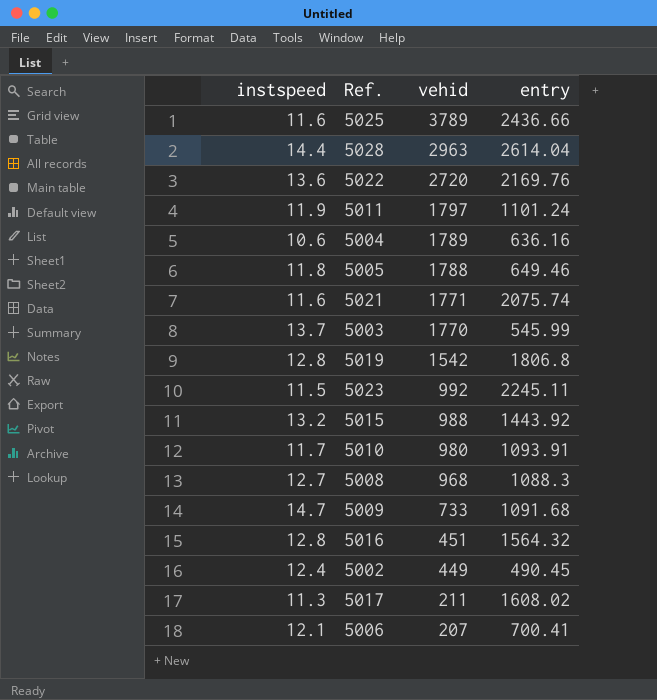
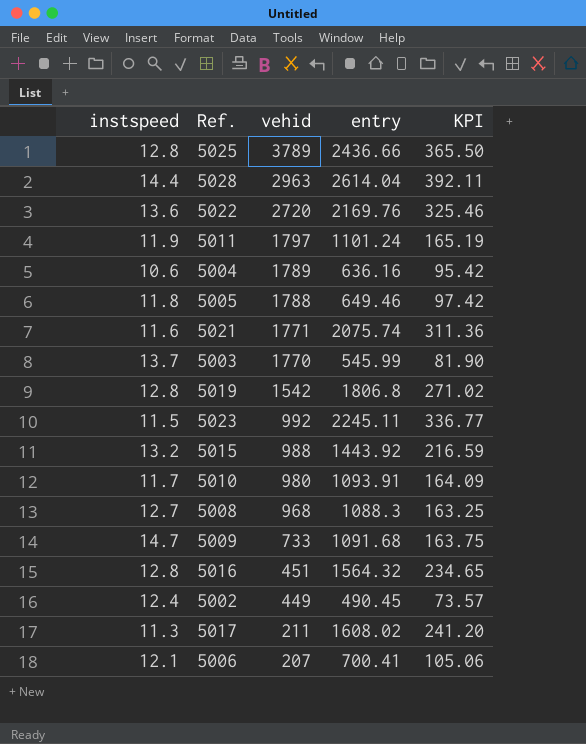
column KPI | formula: none -> [entry] * 0.15
5025 | instspeed: 11.6 -> 12.8

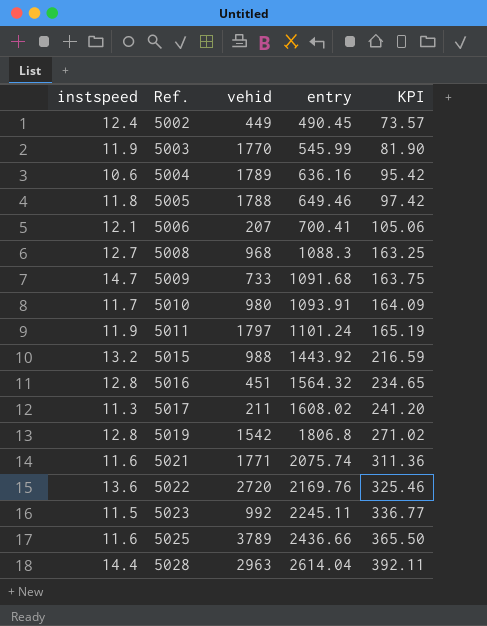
row order: vehid descending -> Ref. ascending
5003 | instspeed: 13.7 -> 11.9
5025 | instspeed: 12.8 -> 11.6

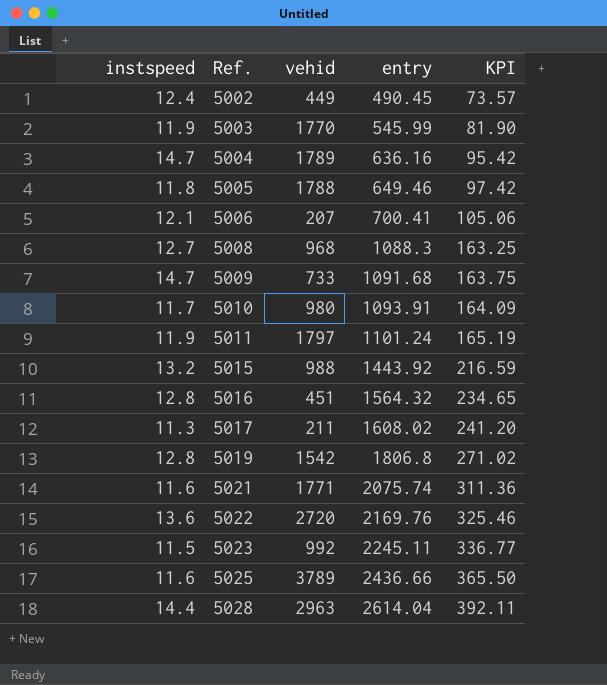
5004 | instspeed: 10.6 -> 14.7

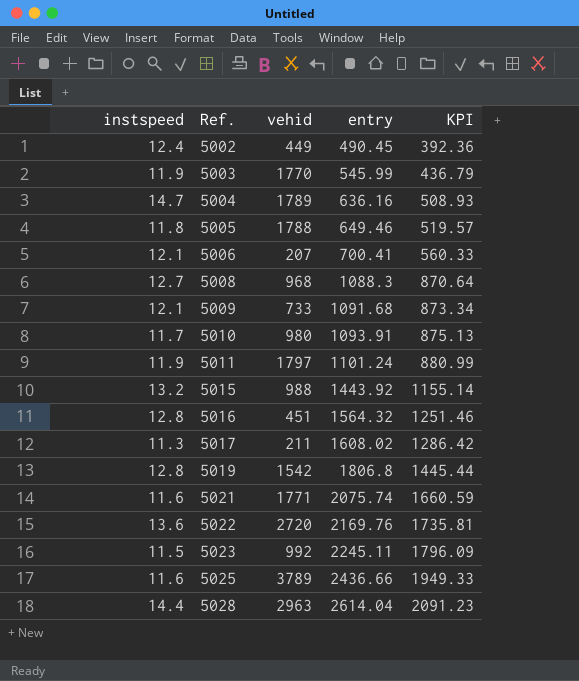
column KPI | formula: [entry] * 0.15 -> [entry] * 0.8
5009 | instspeed: 14.7 -> 12.1

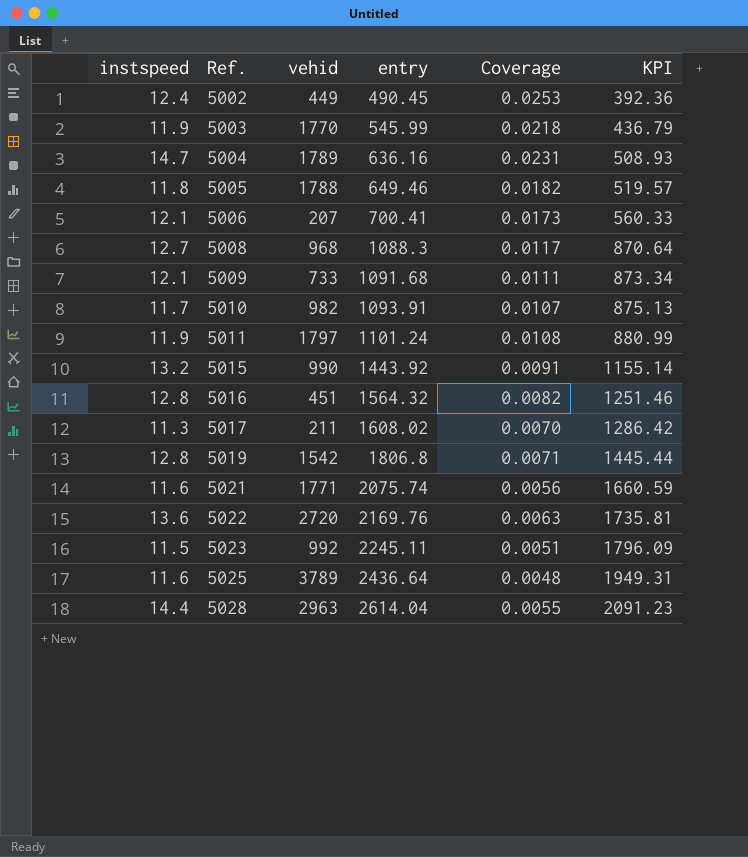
column Coverage | formula: none -> [instspeed] / [entry]
5010 | vehid: 980 -> 982
5015 | vehid: 988 -> 990
5025 | entry: 2436.66 -> 2436.64
5025 | KPI: 1949.33 -> 1949.31

